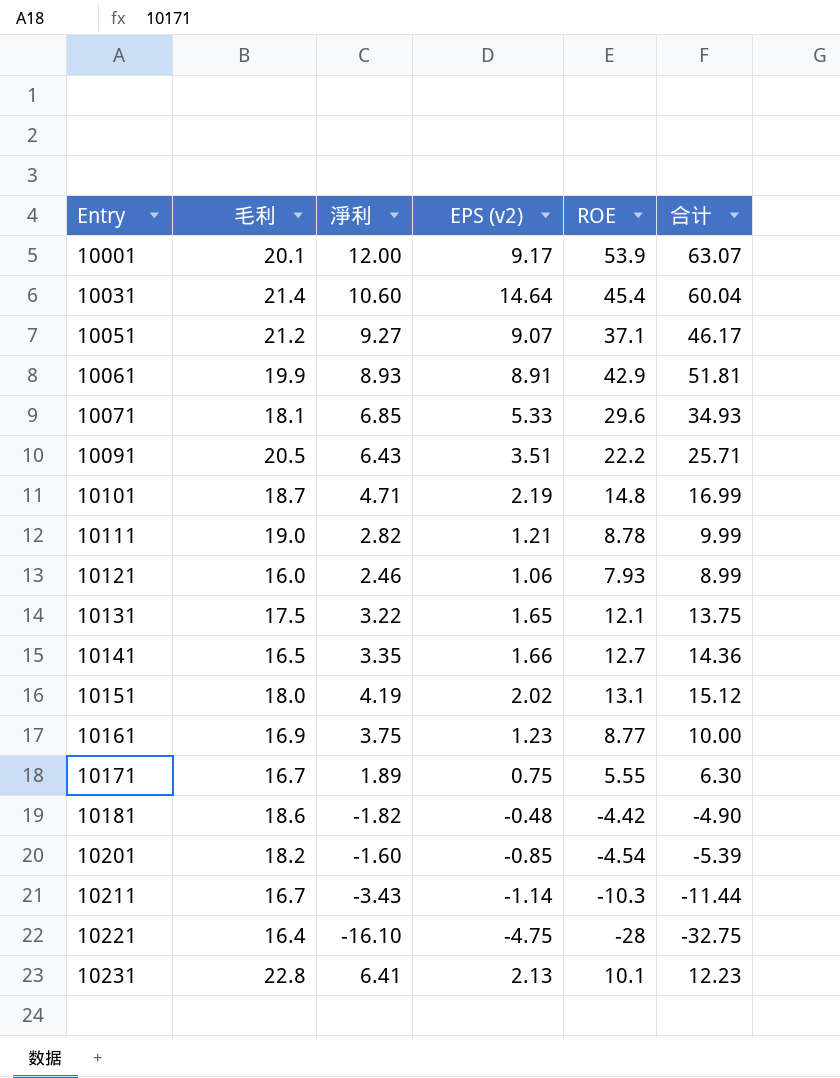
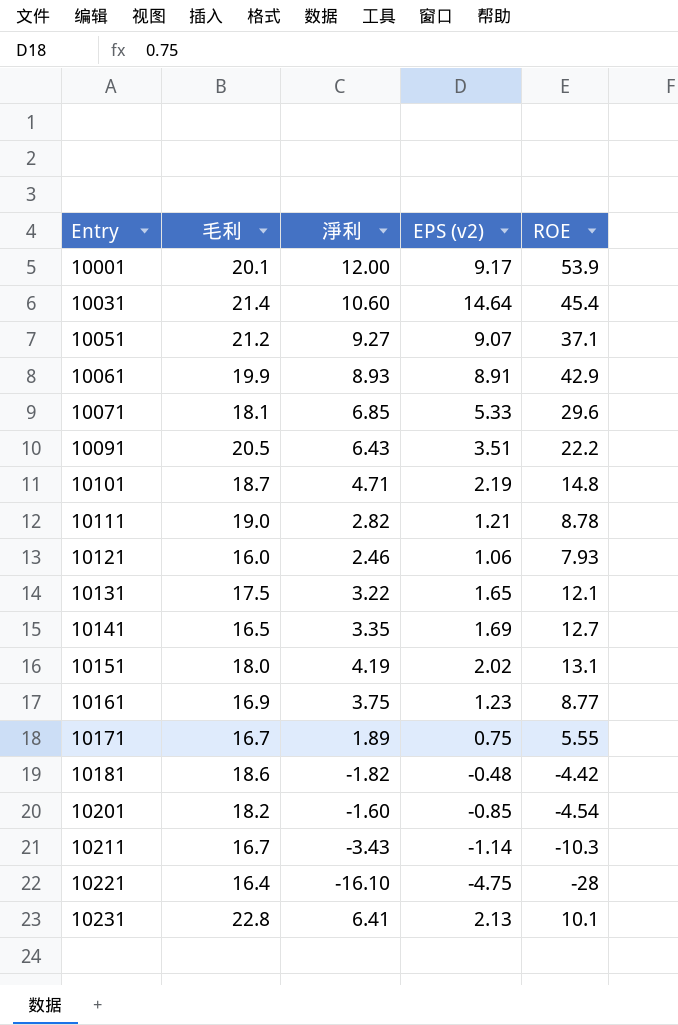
column 合计 | formula: [EPS (v2)] + [ROE] -> none
10141 | EPS (v2): 1.66 -> 1.69

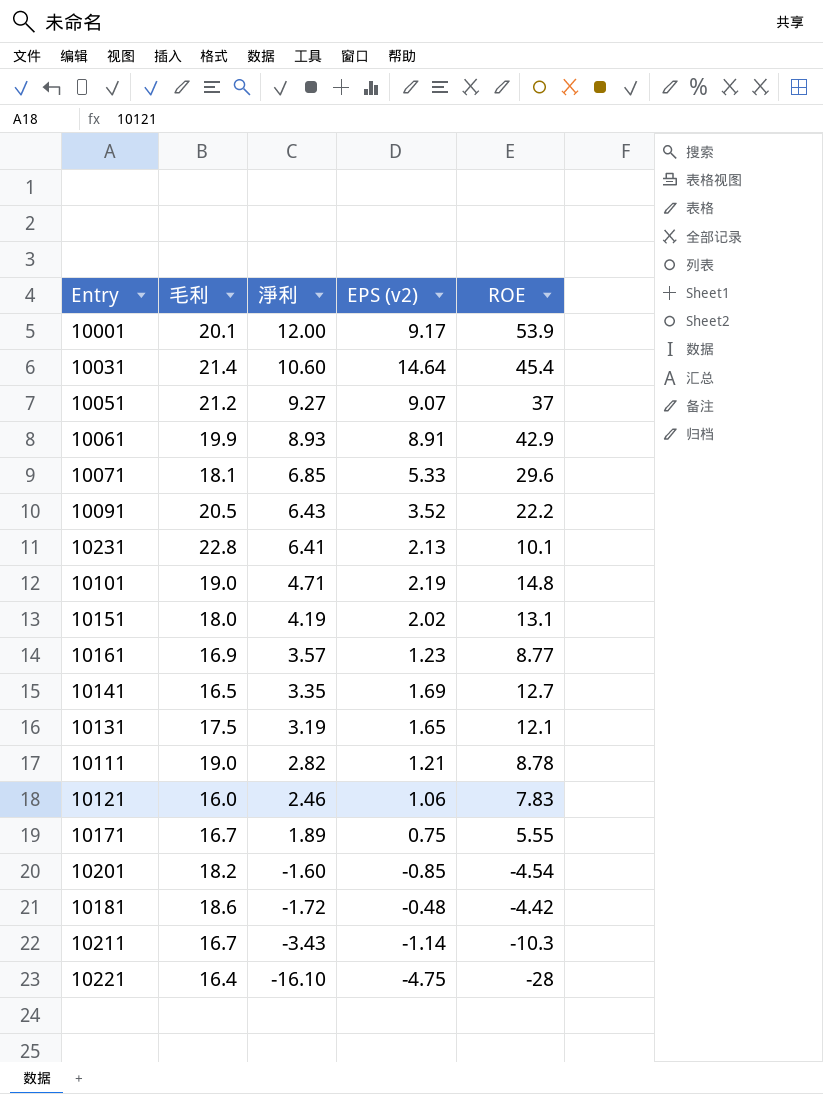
row order: Entry ascending -> 淨利 descending
10051 | ROE: 37.1 -> 37
10091 | EPS (v2): 3.51 -> 3.52
10101 | 毛利: 18.7 -> 19.0
10161 | 淨利: 3.75 -> 3.57
10131 | 淨利: 3.22 -> 3.19
10121 | ROE: 7.93 -> 7.83
10181 | 淨利: -1.82 -> -1.72

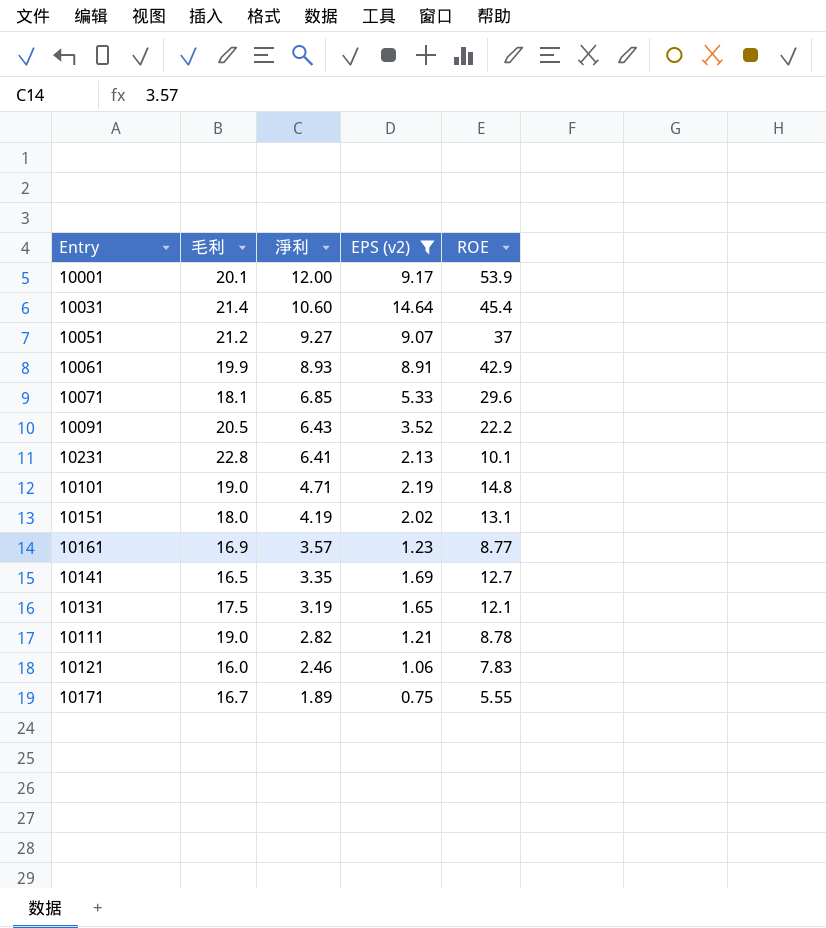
filter: none -> EPS (v2) >= 0.75

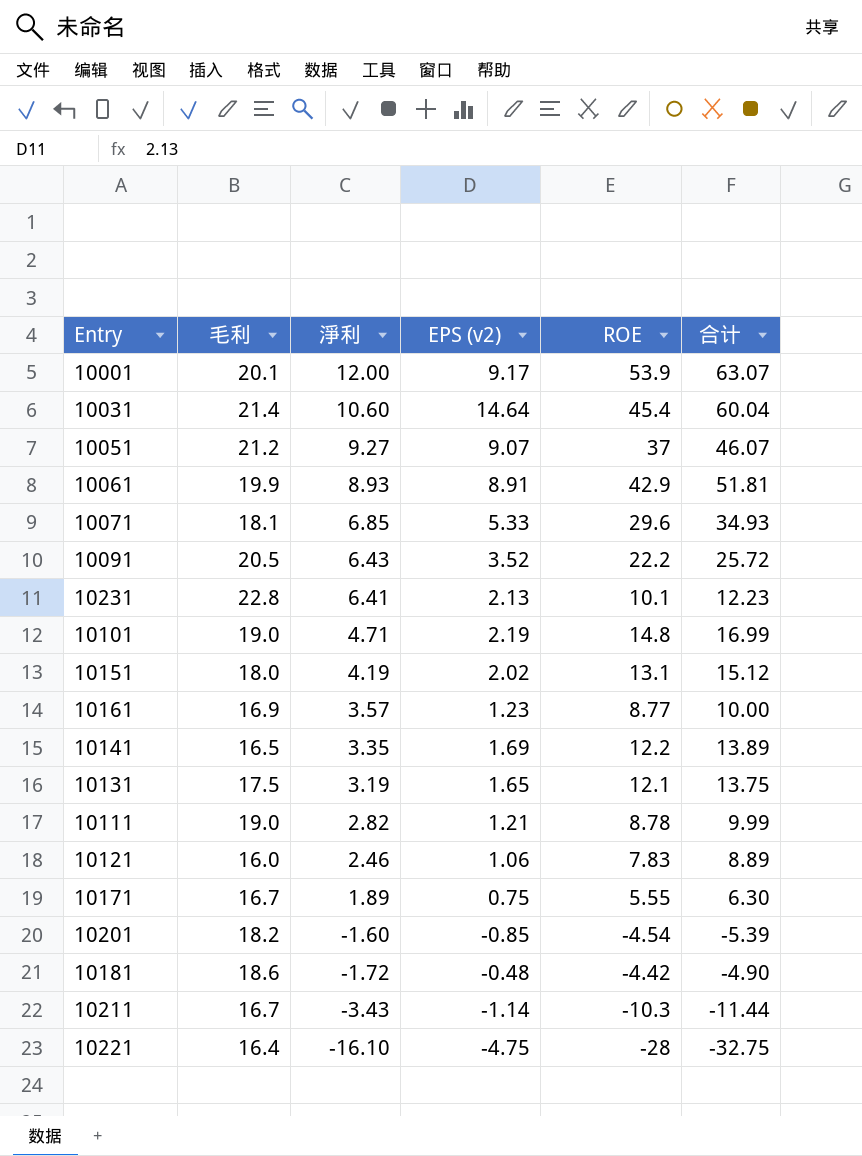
filter: EPS (v2) >= 0.75 -> none
column 合计 | formula: none -> [EPS (v2)] + [ROE]
10141 | ROE: 12.7 -> 12.2

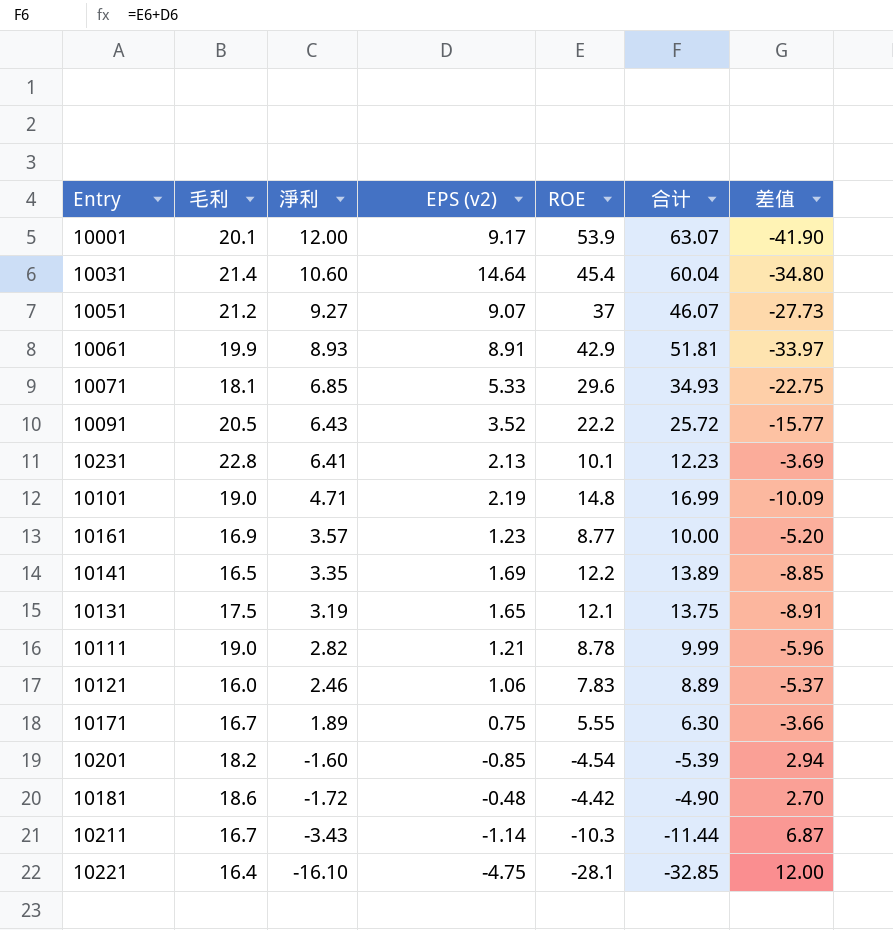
column 差值 | formula: none -> [淨利] - [ROE]
row 10151: 18.0 | 4.19 | 2.02 | 13.1 | 15.12 -> none
10221 | ROE: -28 -> -28.1
10221 | 合计: -32.75 -> -32.85

